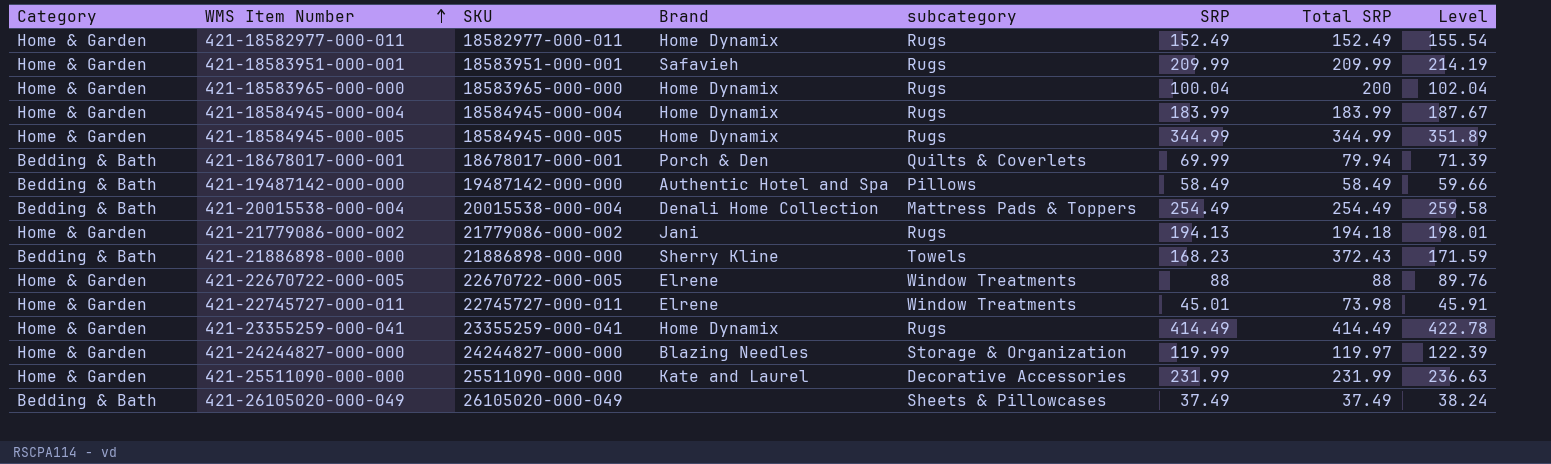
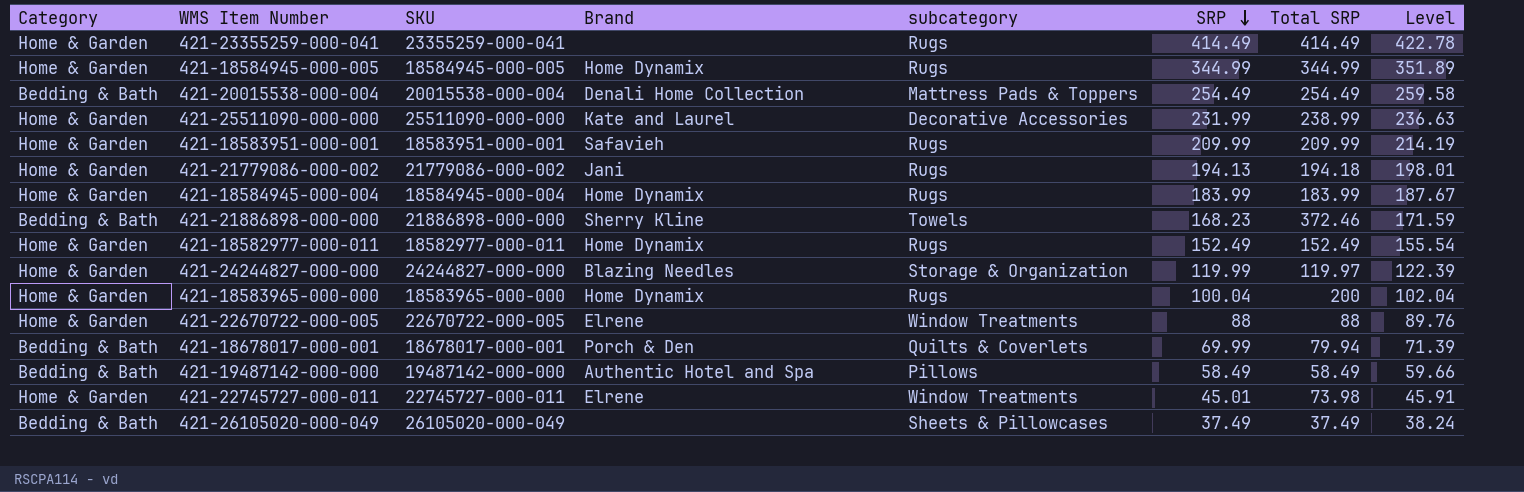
row order: WMS Item Number ascending -> SRP descending
421-23355259-000-041 | Brand: Home Dynamix -> none
421-25511090-000-000 | Total SRP: 231.99 -> 238.99
421-21886898-000-000 | Total SRP: 372.43 -> 372.46

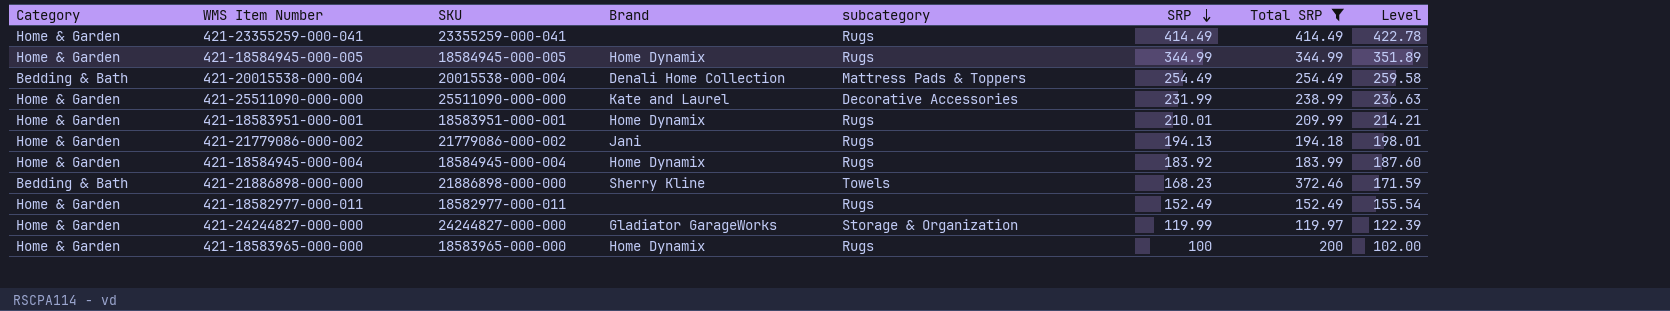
filter: none -> Total SRP >= 119.97
421-18583951-000-001 | Brand: Safavieh -> Home Dynamix
421-18583951-000-001 | SRP: 209.99 -> 210.01
421-18583951-000-001 | Level: 214.19 -> 214.21
421-18584945-000-004 | SRP: 183.99 -> 183.92
421-18584945-000-004 | Level: 187.67 -> 187.60
421-18582977-000-011 | Brand: Home Dynamix -> none
421-24244827-000-000 | Brand: Blazing Needles -> Gladiator GarageWorks
421-18583965-000-000 | SRP: 100.04 -> 100
421-18583965-000-000 | Level: 102.04 -> 102.00

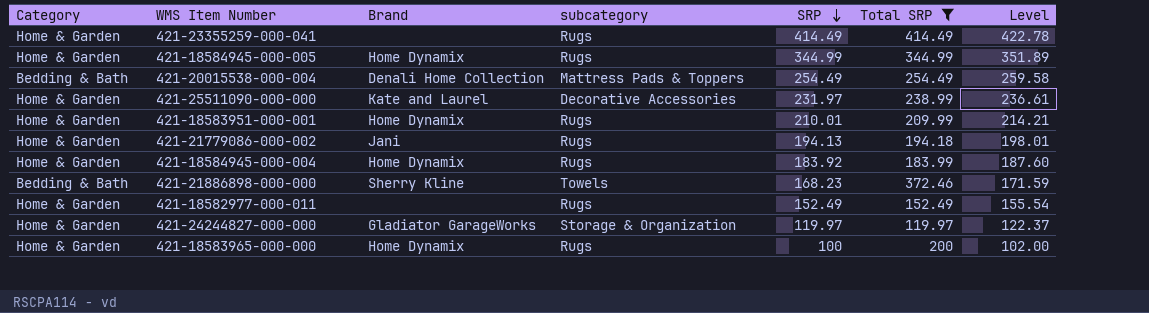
column SKU | position: 3 -> none
421-25511090-000-000 | SRP: 231.99 -> 231.97
421-25511090-000-000 | Level: 236.63 -> 236.61
421-24244827-000-000 | SRP: 119.99 -> 119.97
421-24244827-000-000 | Level: 122.39 -> 122.37

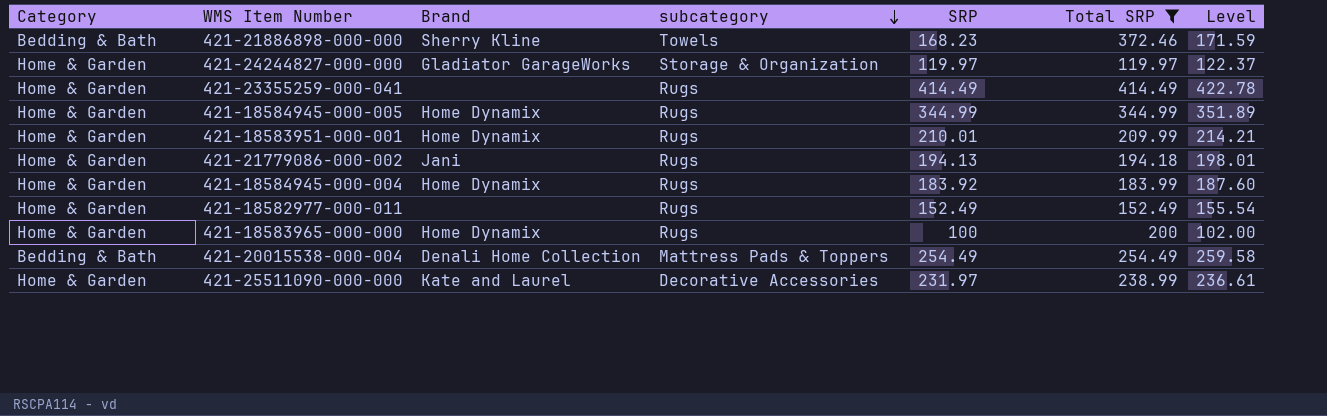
row order: SRP descending -> subcategory descending

